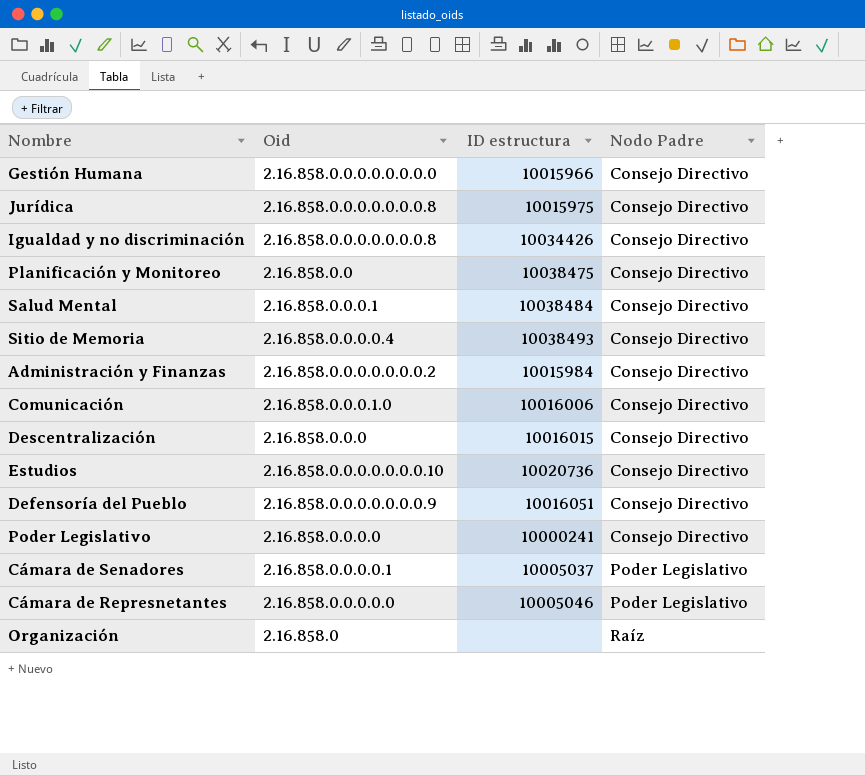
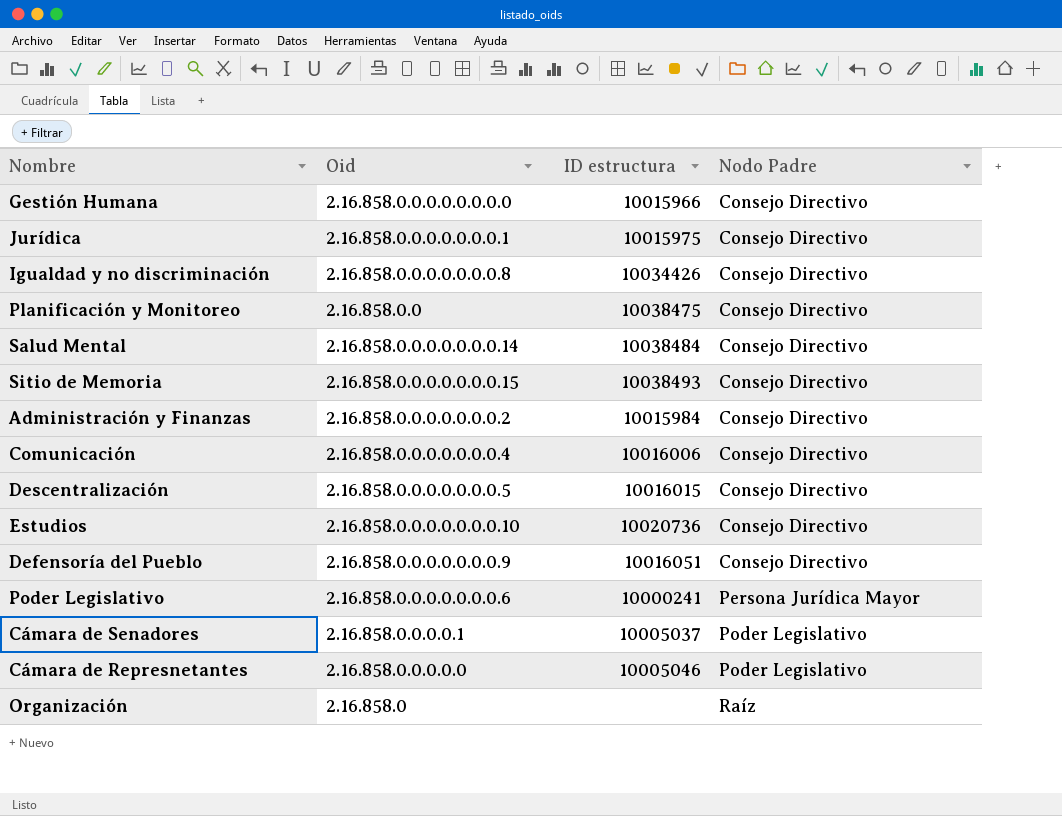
Jurídica | Oid: 2.16.858.0.0.0.0.0.0.0.8 -> 2.16.858.0.0.0.0.0.0.0.1
Salud Mental | Oid: 2.16.858.0.0.0.1 -> 2.16.858.0.0.0.0.0.0.0.14
Sitio de Memoria | Oid: 2.16.858.0.0.0.0.4 -> 2.16.858.0.0.0.0.0.0.0.15
Comunicación | Oid: 2.16.858.0.0.0.1.0 -> 2.16.858.0.0.0.0.0.0.0.4
Descentralización | Oid: 2.16.858.0.0.0 -> 2.16.858.0.0.0.0.0.0.0.5
Poder Legislativo | Oid: 2.16.858.0.0.0.0 -> 2.16.858.0.0.0.0.0.0.0.6
Poder Legislativo | Nodo Padre: Consejo Directivo -> Persona Jurídica Mayor

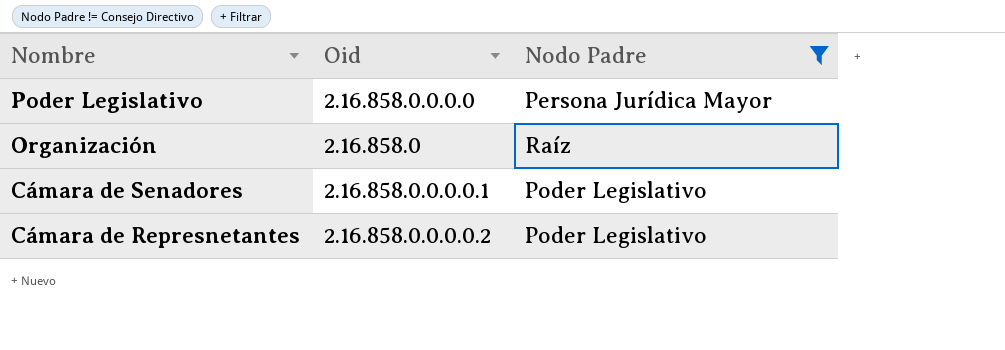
filter: none -> Nodo Padre != Consejo Directivo
row order: Nodo Padre ascending -> Nombre descending
column ID estructura | position: 3 -> none
Poder Legislativo | Oid: 2.16.858.0.0.0.0.0.0.0.6 -> 2.16.858.0.0.0.0
Cámara de Represnetantes | Oid: 2.16.858.0.0.0.0.0 -> 2.16.858.0.0.0.0.2

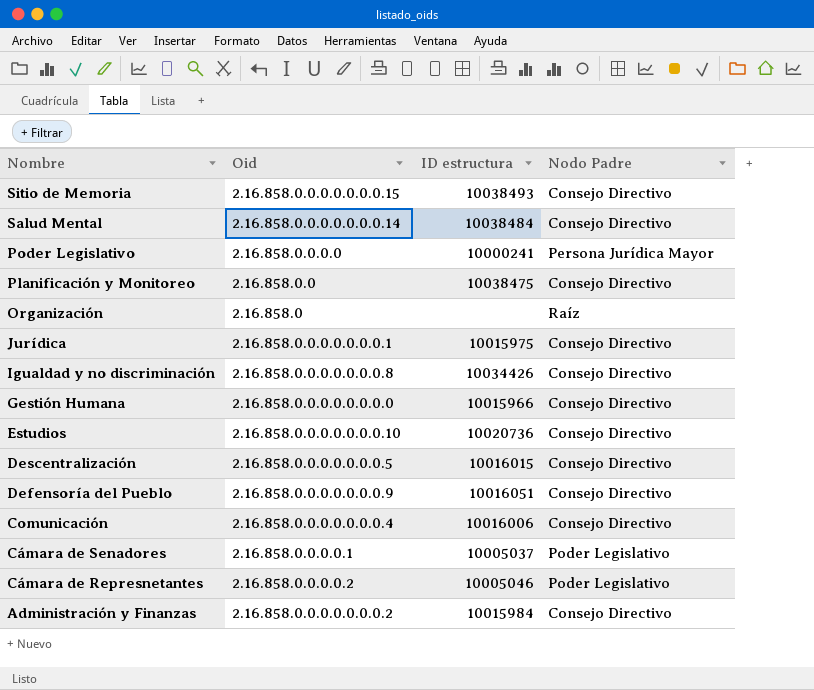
filter: Nodo Padre != Consejo Directivo -> none
column ID estructura | position: none -> 3

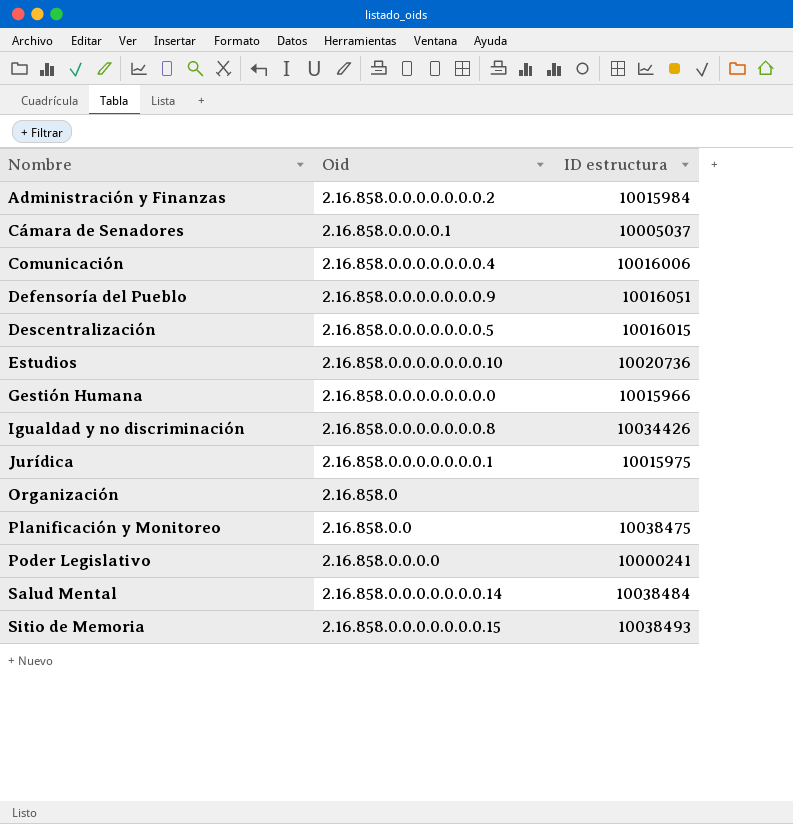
row order: Nombre descending -> Nombre ascending
column Nodo Padre | position: 4 -> none
row Cámara de Represnetantes: 2.16.858.0.0.0.0.2 | 10005046 | Poder Legislativo -> none

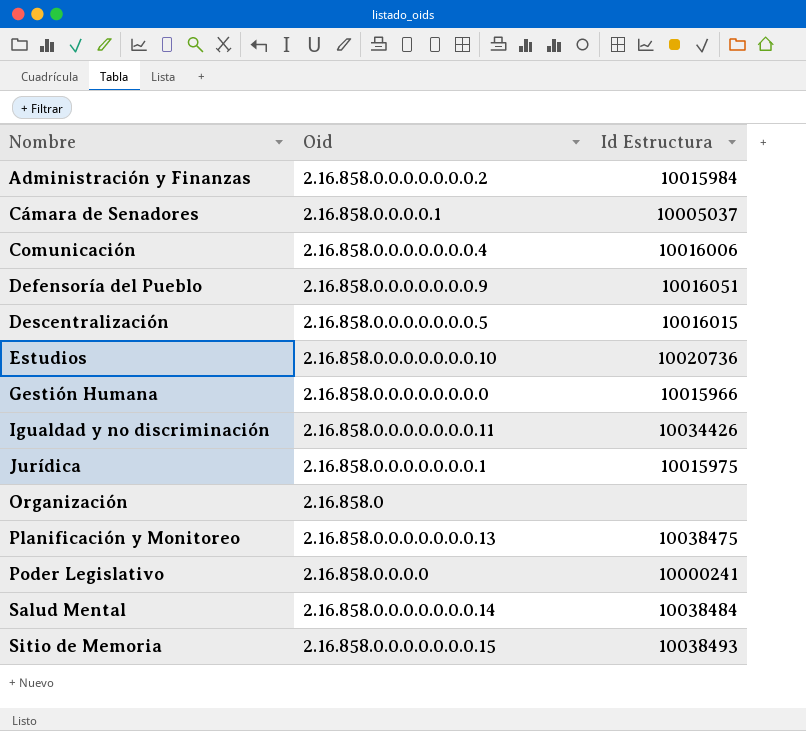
column name: ID estructura -> Id Estructura
Igualdad y no discriminación | Oid: 2.16.858.0.0.0.0.0.0.0.8 -> 2.16.858.0.0.0.0.0.0.0.11
Planificación y Monitoreo | Oid: 2.16.858.0.0 -> 2.16.858.0.0.0.0.0.0.0.13

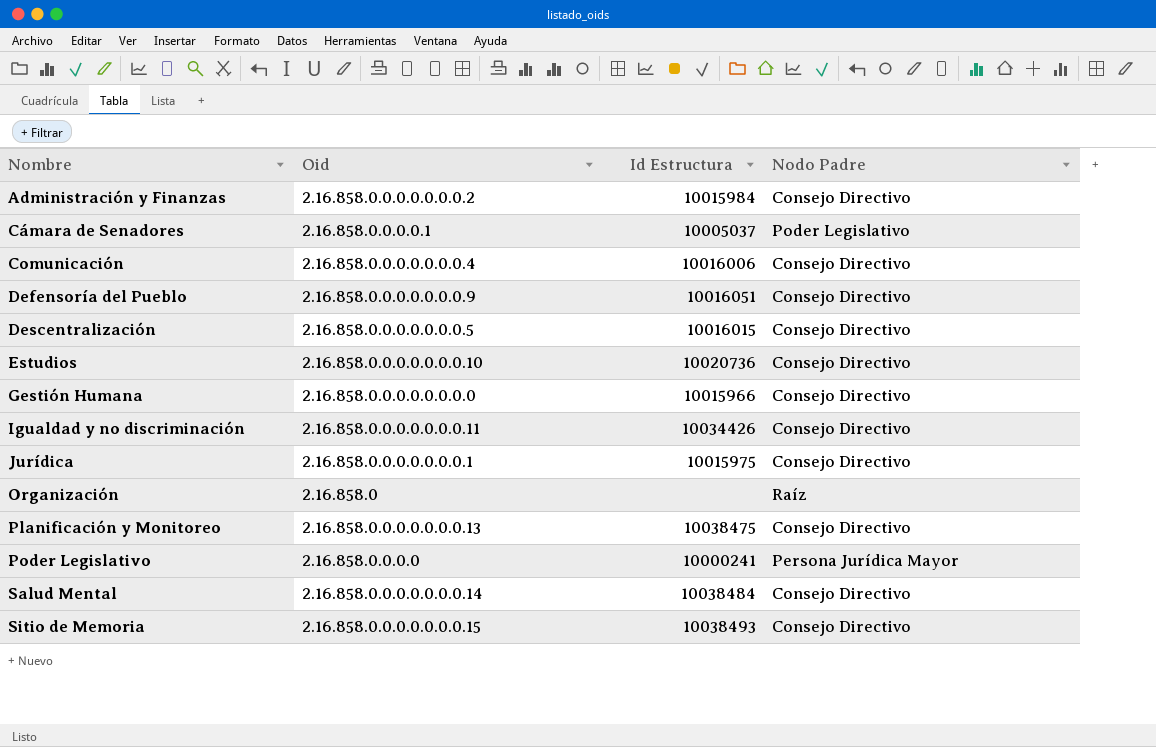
column Nodo Padre | position: none -> 4

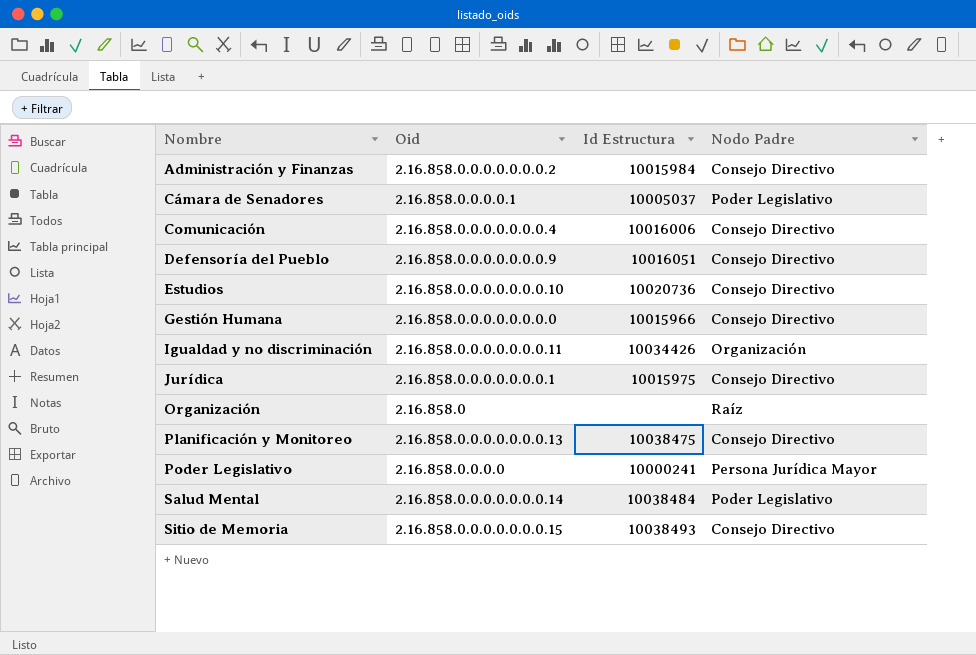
row Descentralización: 2.16.858.0.0.0.0.0.0.0.5 | 10016015 | Consejo Directivo -> none
Igualdad y no discriminación | Nodo Padre: Consejo Directivo -> Organización
Salud Mental | Nodo Padre: Consejo Directivo -> Poder Legislativo

